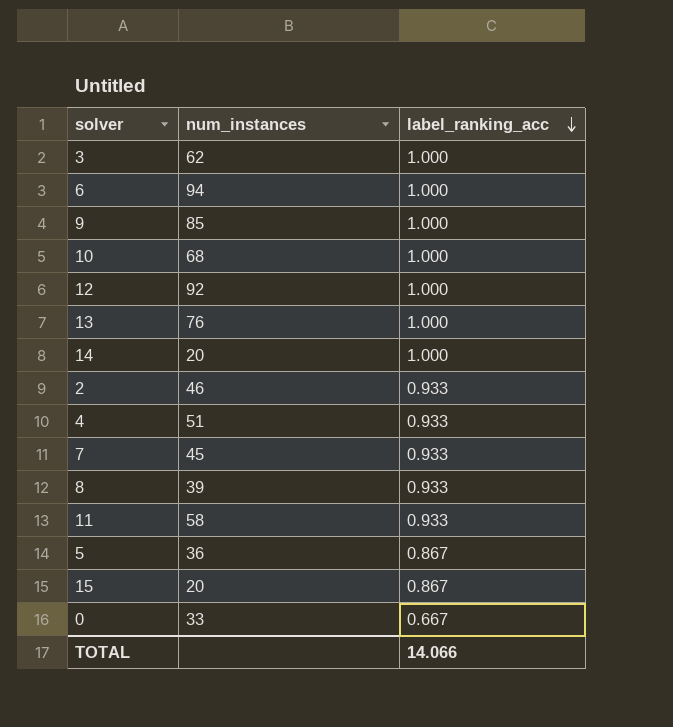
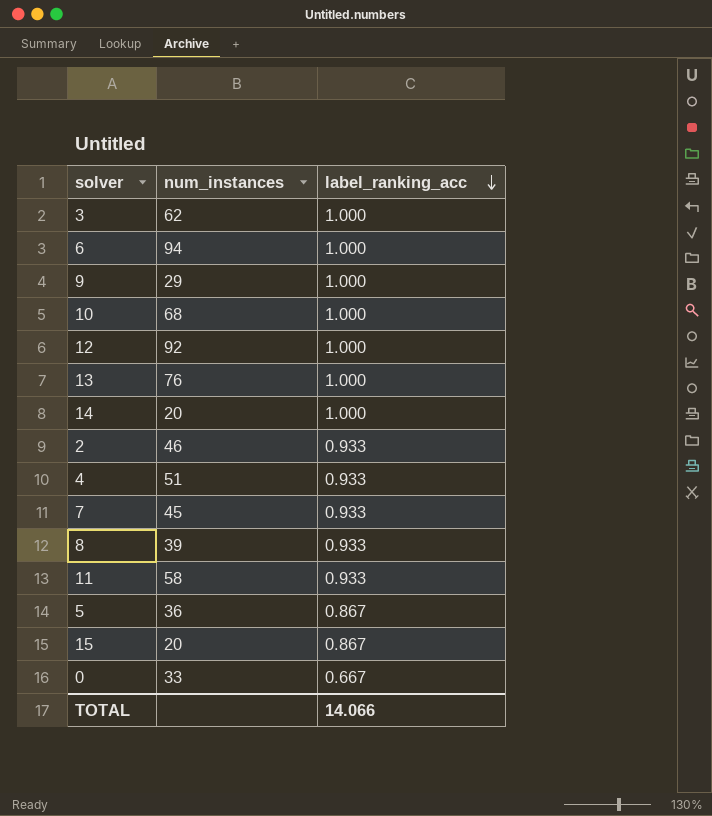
9 | num_instances: 85 -> 29

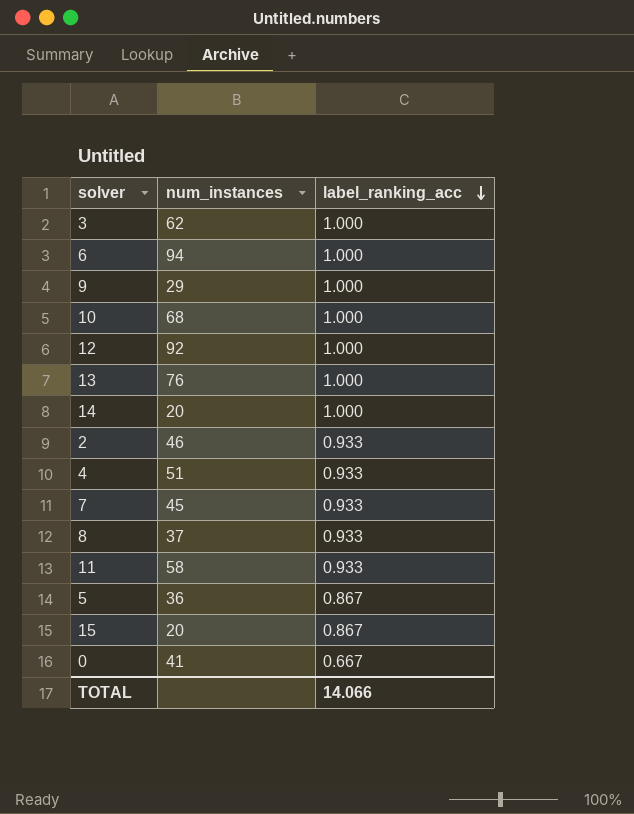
8 | num_instances: 39 -> 37
0 | num_instances: 33 -> 41

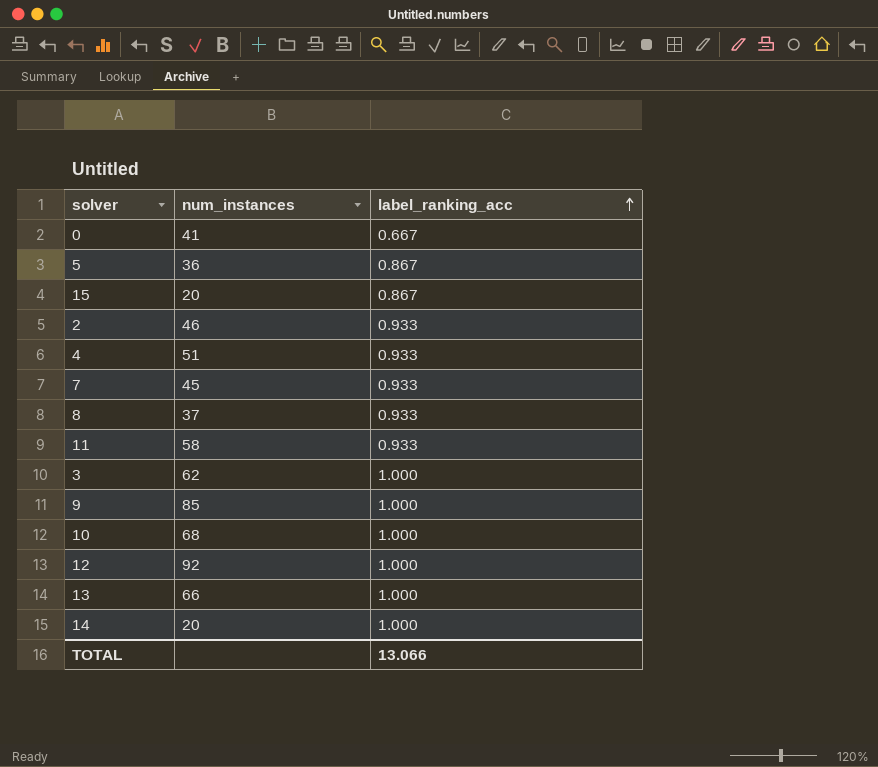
row order: label_ranking_acc descending -> label_ranking_acc ascending
row 6: 94 | 1.000 -> none
9 | num_instances: 29 -> 85
13 | num_instances: 76 -> 66
TOTAL | label_ranking_acc: 14.066 -> 13.066

